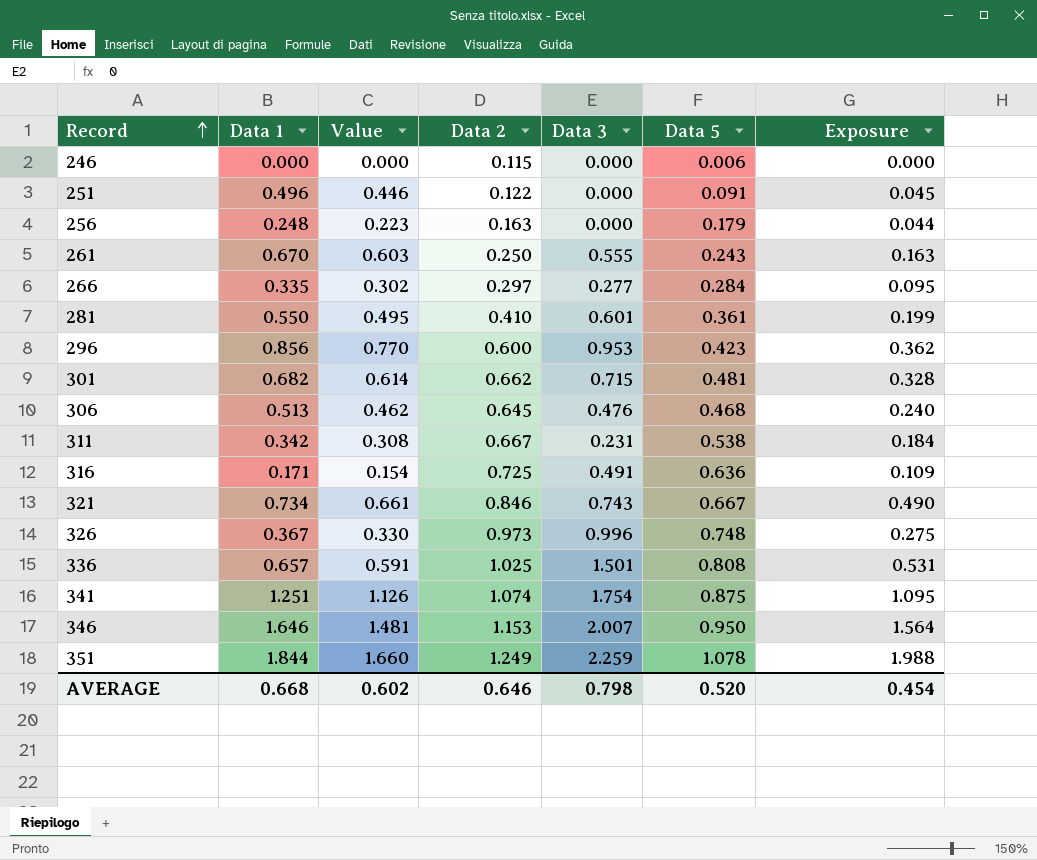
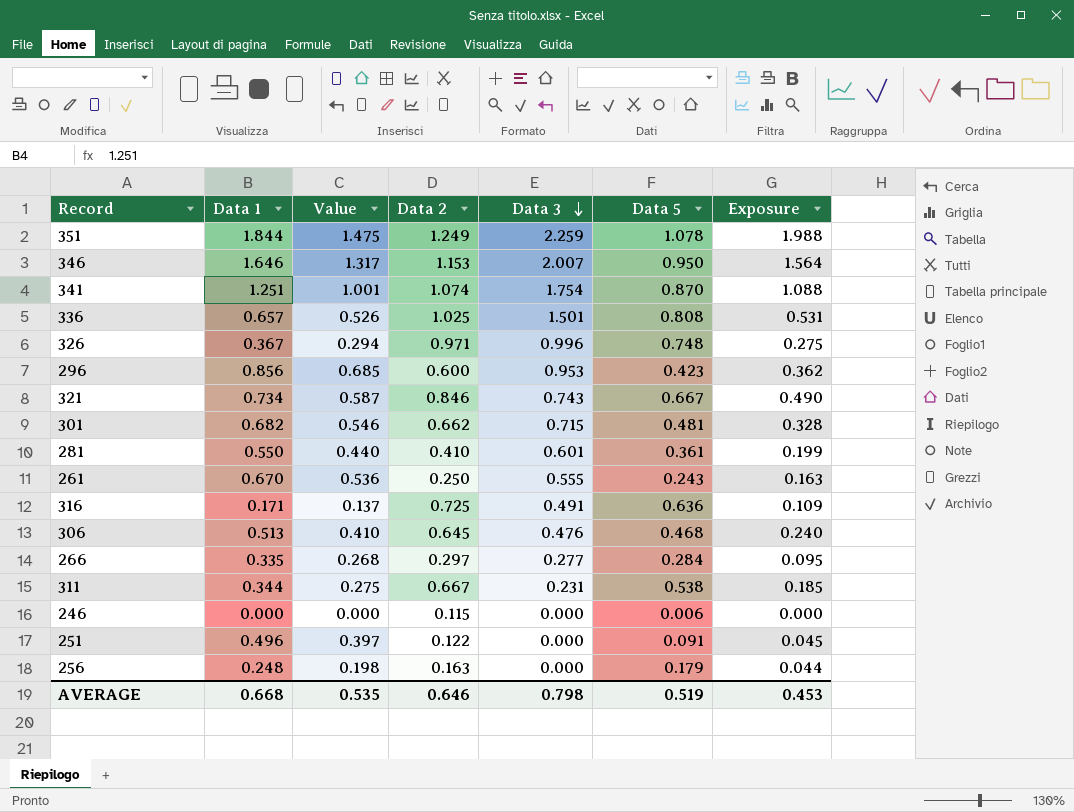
row order: Record ascending -> Data 3 descending
column Value | formula: [Data 1] * 0.9 -> [Data 1] * 0.8
341 | Data 5: 0.875 -> 0.870
341 | Exposure: 1.095 -> 1.088
326 | Data 2: 0.973 -> 0.971
311 | Data 1: 0.342 -> 0.344
311 | Exposure: 0.184 -> 0.185
AVERAGE | Value: 0.602 -> 0.535
AVERAGE | Data 5: 0.520 -> 0.519
AVERAGE | Exposure: 0.454 -> 0.453

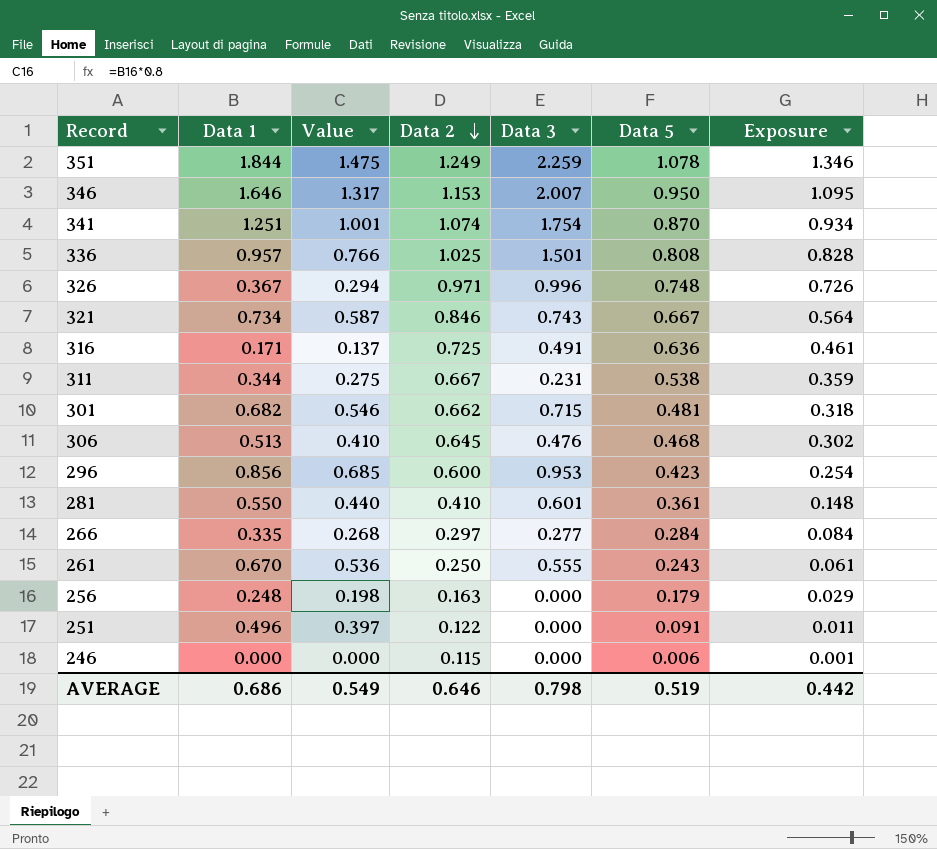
row order: Data 3 descending -> Data 2 descending
column Exposure | formula: [Data 1] * [Data 5] -> [Data 2] * [Data 5]
336 | Data 1: 0.657 -> 0.957
336 | Value: 0.526 -> 0.766
AVERAGE | Data 1: 0.668 -> 0.686
AVERAGE | Value: 0.535 -> 0.549
AVERAGE | Exposure: 0.453 -> 0.442

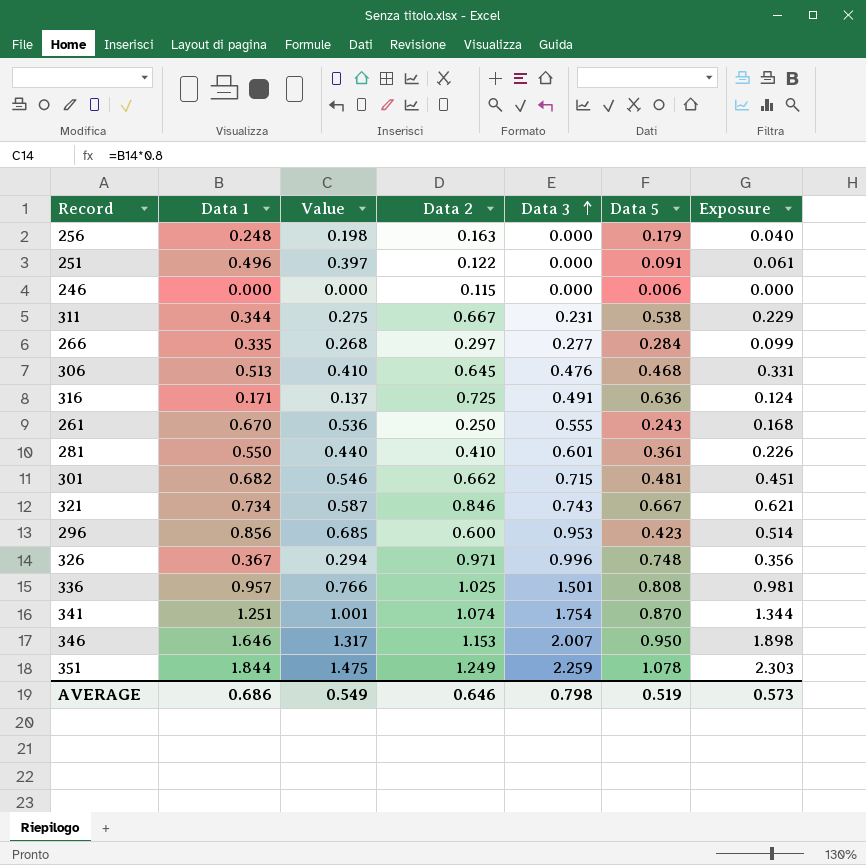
row order: Data 2 descending -> Data 3 ascending
column Exposure | formula: [Data 2] * [Data 5] -> [Data 1] * [Data 2]
AVERAGE | Exposure: 0.442 -> 0.573

